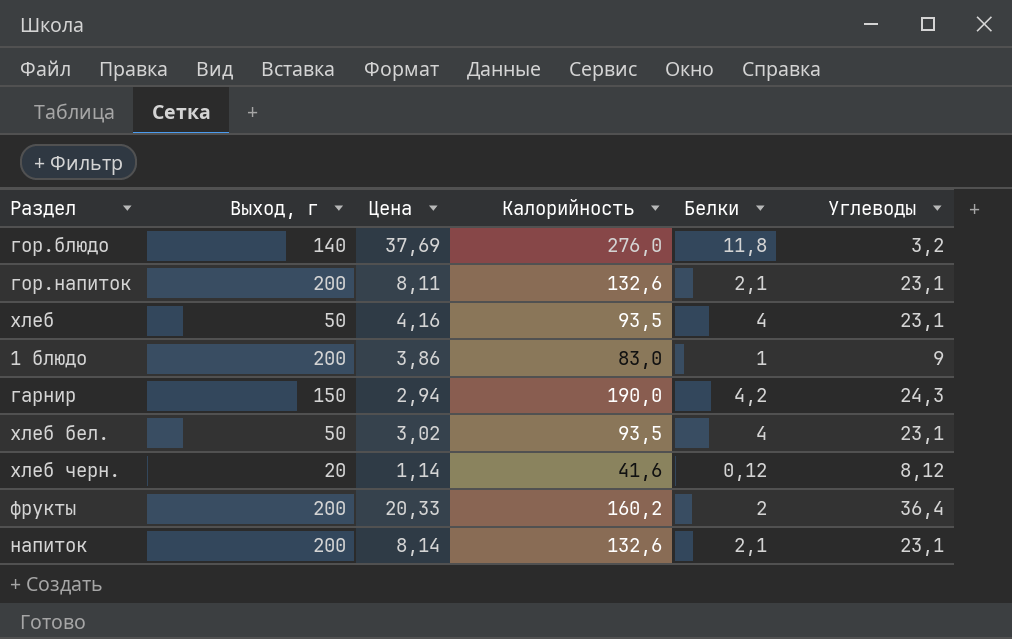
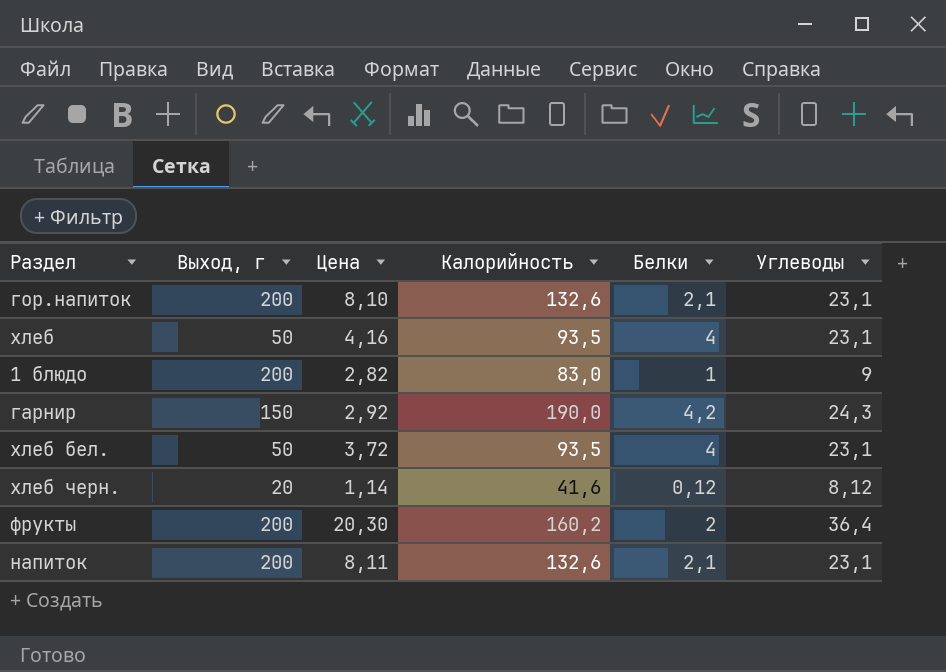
row гор.блюдо: 140 | 37,69 | 276,0 | 11,8 | 3,2 -> none
гор.напиток | Цена: 8,11 -> 8,10
1 блюдо | Цена: 3,86 -> 2,82
гарнир | Цена: 2,94 -> 2,92
хлеб бел. | Цена: 3,02 -> 3,72
фрукты | Цена: 20,33 -> 20,30
напиток | Цена: 8,14 -> 8,11

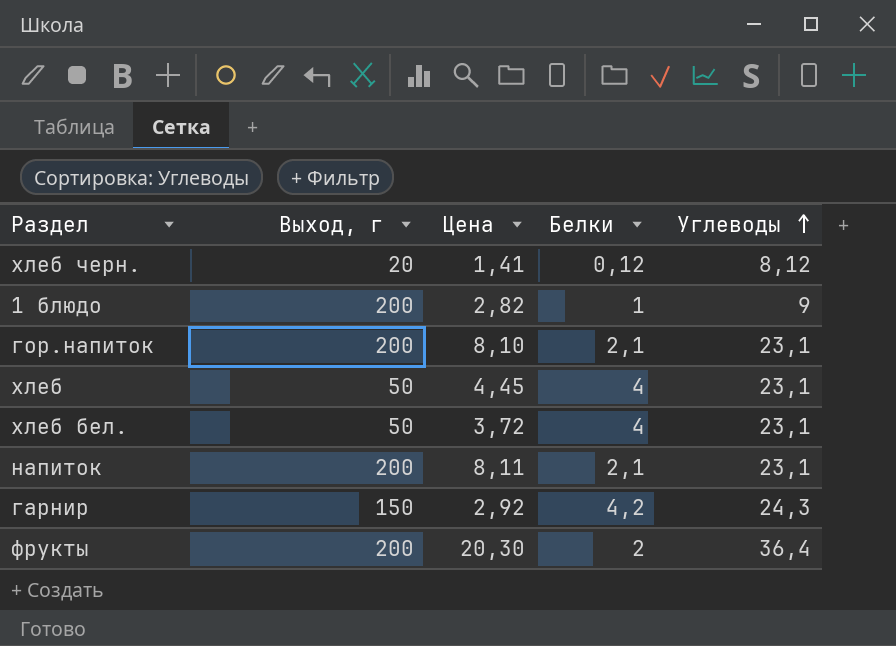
row order: none -> Углеводы ascending
column Калорийность | position: 4 -> none
хлеб черн. | Цена: 1,14 -> 1,41
хлеб | Цена: 4,16 -> 4,45

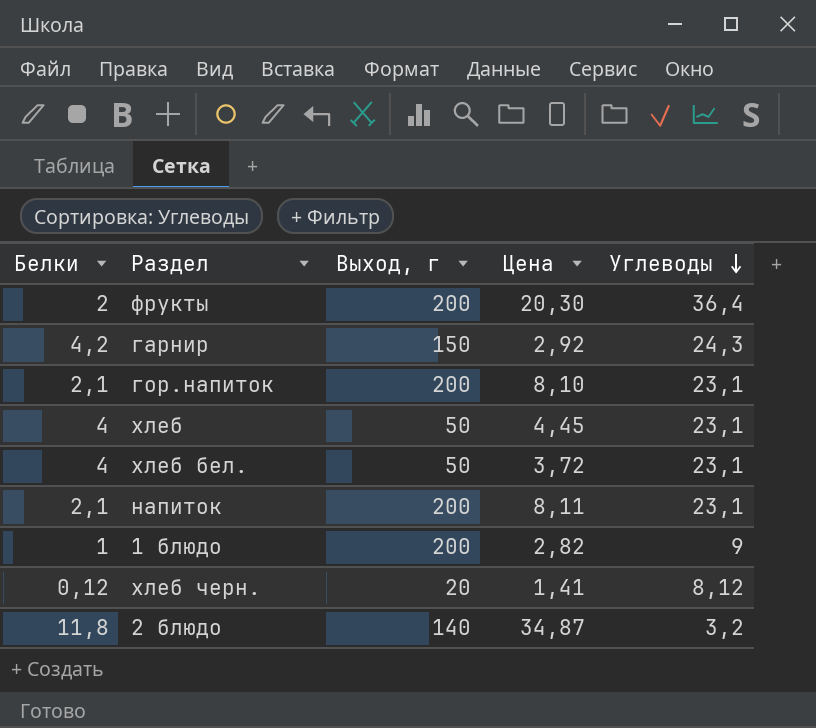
row order: Углеводы ascending -> Углеводы descending
column Белки | position: 4 -> 1
row 2 блюдо: none -> 11,8 | 140 | 34,87 | 3,2

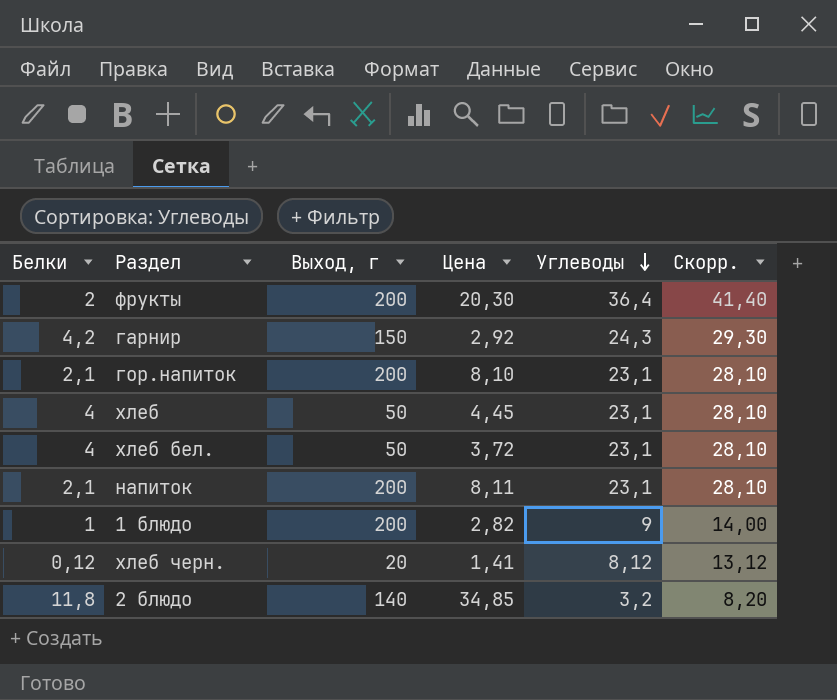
column Скорр. | formula: none -> [Углеводы] + 5
2 блюдо | Цена: 34,87 -> 34,85

